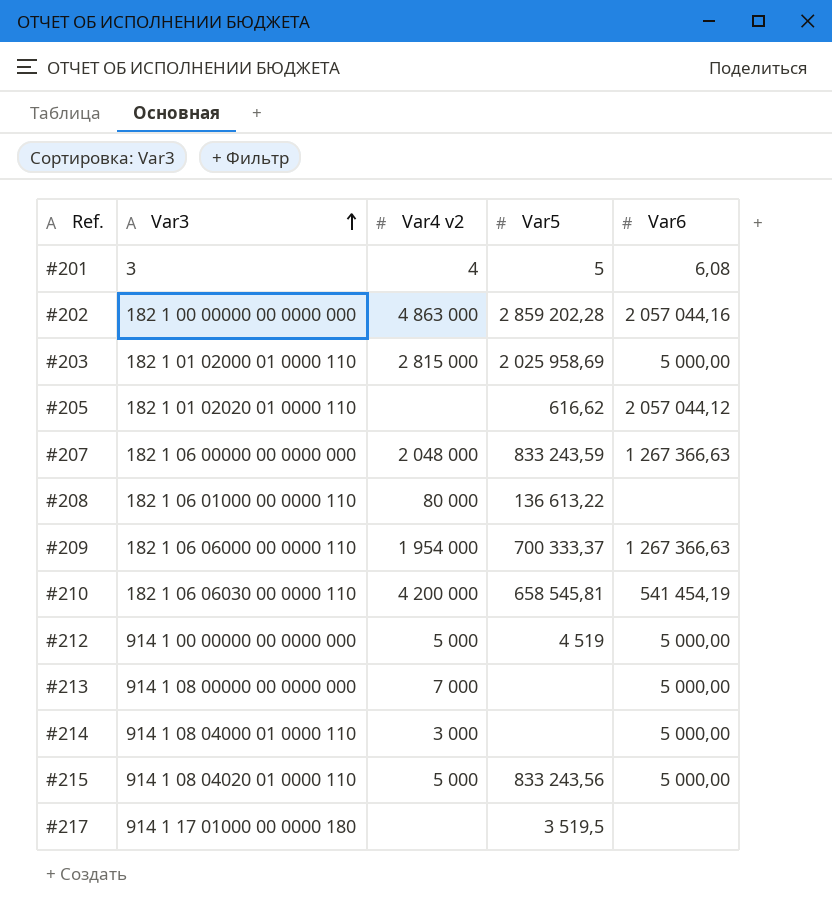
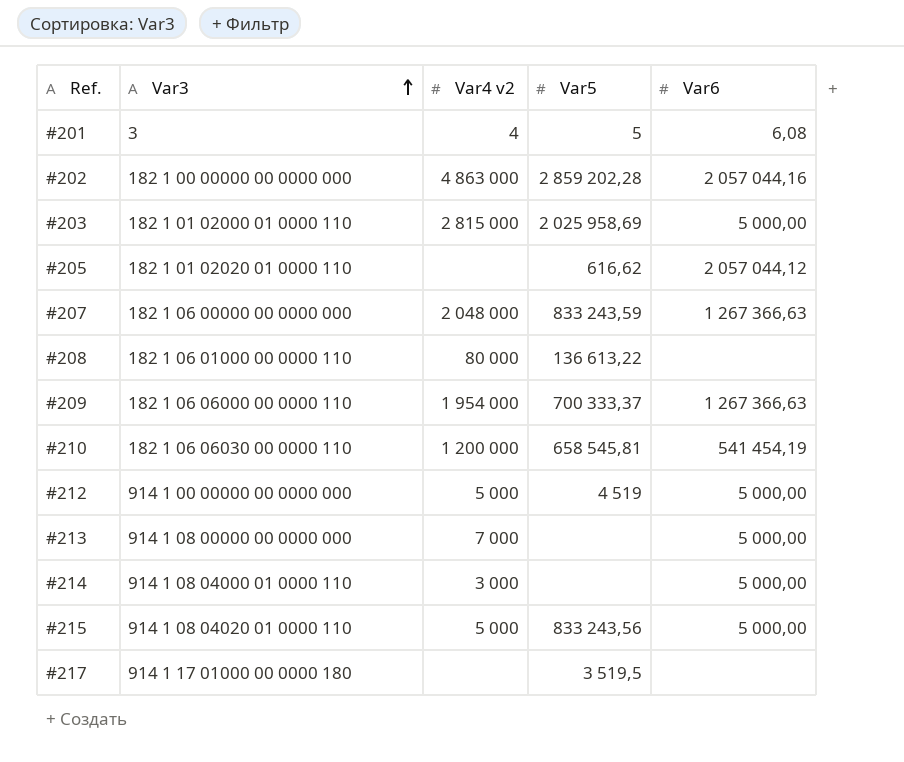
#210 | Var4 v2: 4 200 000 -> 1 200 000

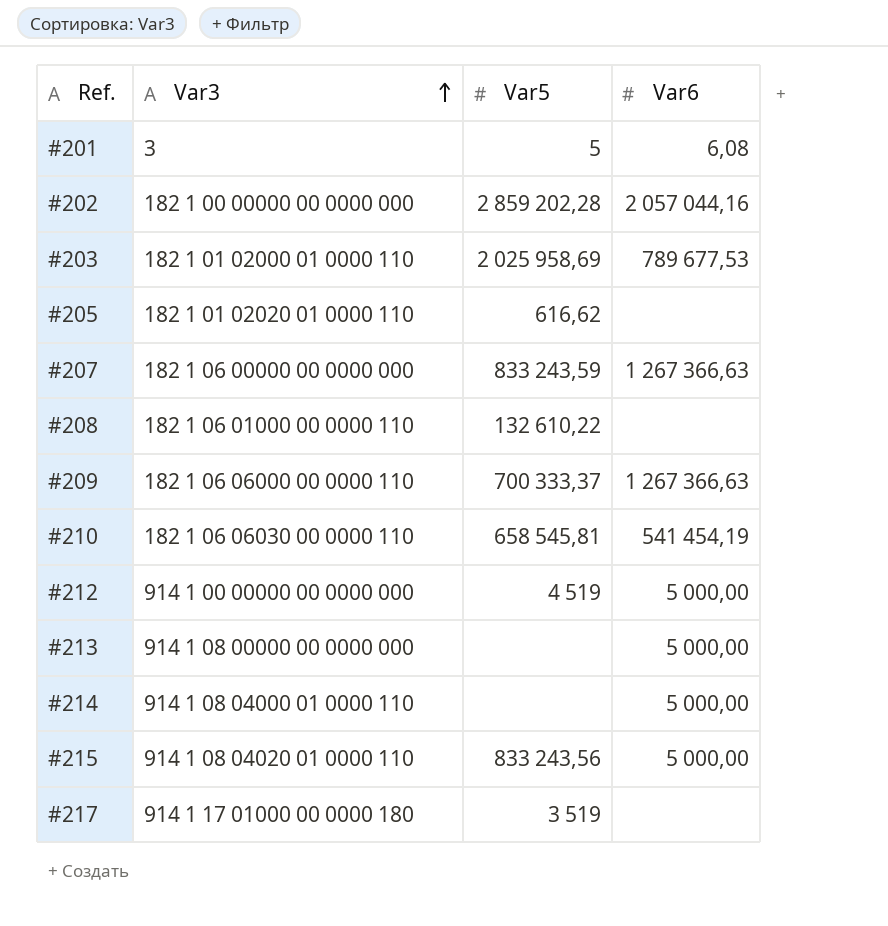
column Var4 v2 | position: 3 -> none
#203 | Var6: 5 000,00 -> 789 677,53
#205 | Var6: 2 057 044,12 -> none
#208 | Var5: 136 613,22 -> 132 610,22
#217 | Var5: 3 519,5 -> 3 519

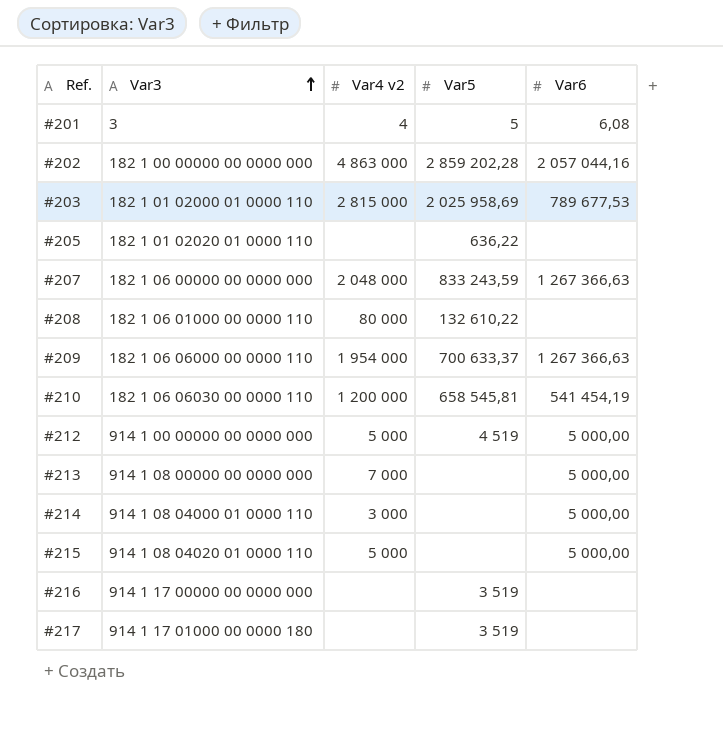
column Var4 v2 | position: none -> 3
#205 | Var5: 616,62 -> 636,22
#209 | Var5: 700 333,37 -> 700 633,37
#215 | Var5: 833 243,56 -> none
row #216: none -> 914 1 17 00000 00 0000 000 | none | 3 519 | none

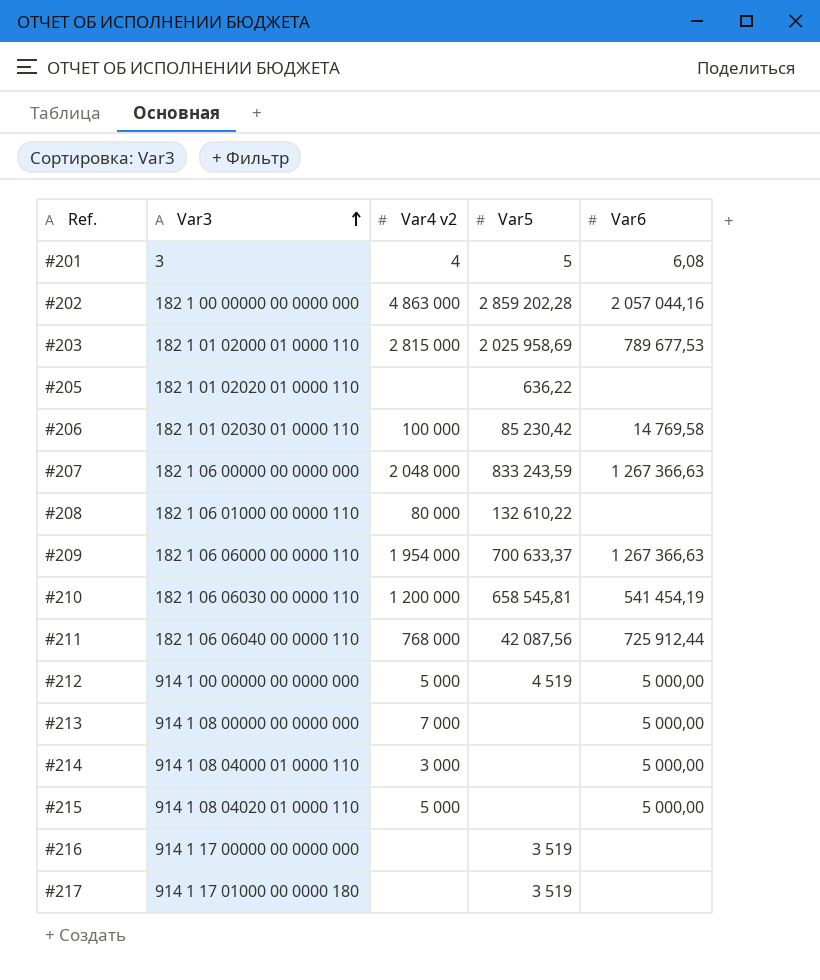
row #206: none -> 182 1 01 02030 01 0000 110 | 100 000 | 85 230,42 | 14 769,58
row #211: none -> 182 1 06 06040 00 0000 110 | 768 000 | 42 087,56 | 725 912,44

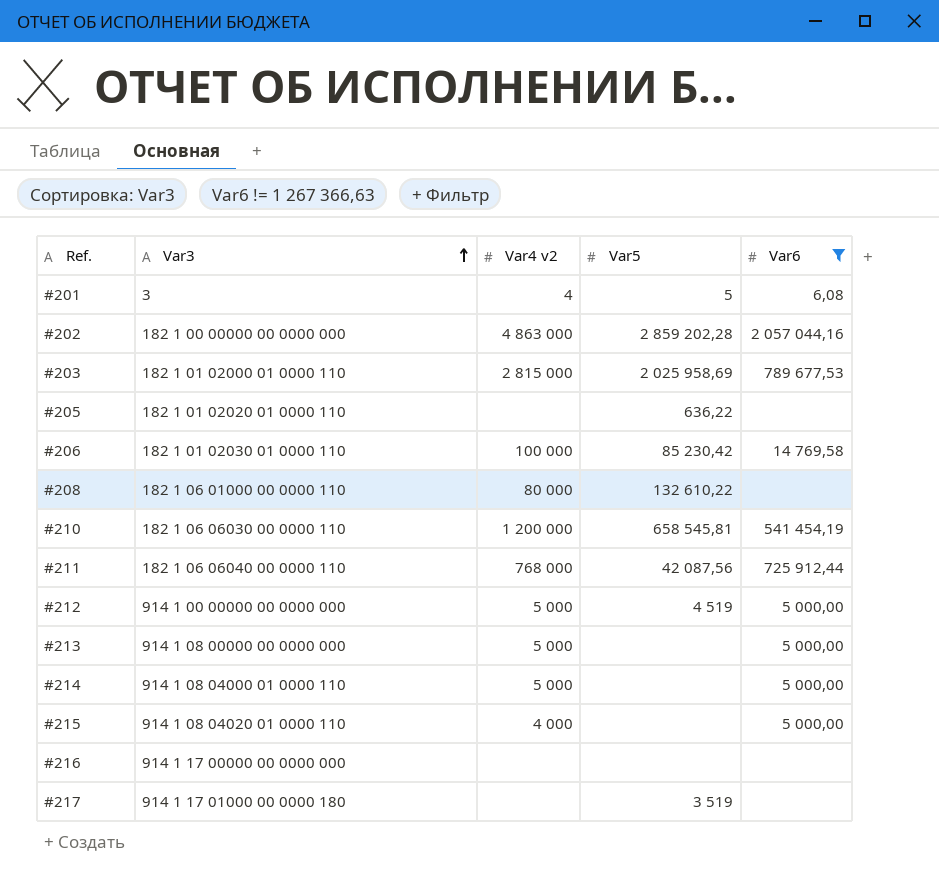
filter: none -> Var6 != 1 267 366,63
#213 | Var4 v2: 7 000 -> 5 000
#214 | Var4 v2: 3 000 -> 5 000
#215 | Var4 v2: 5 000 -> 4 000
#216 | Var5: 3 519 -> none

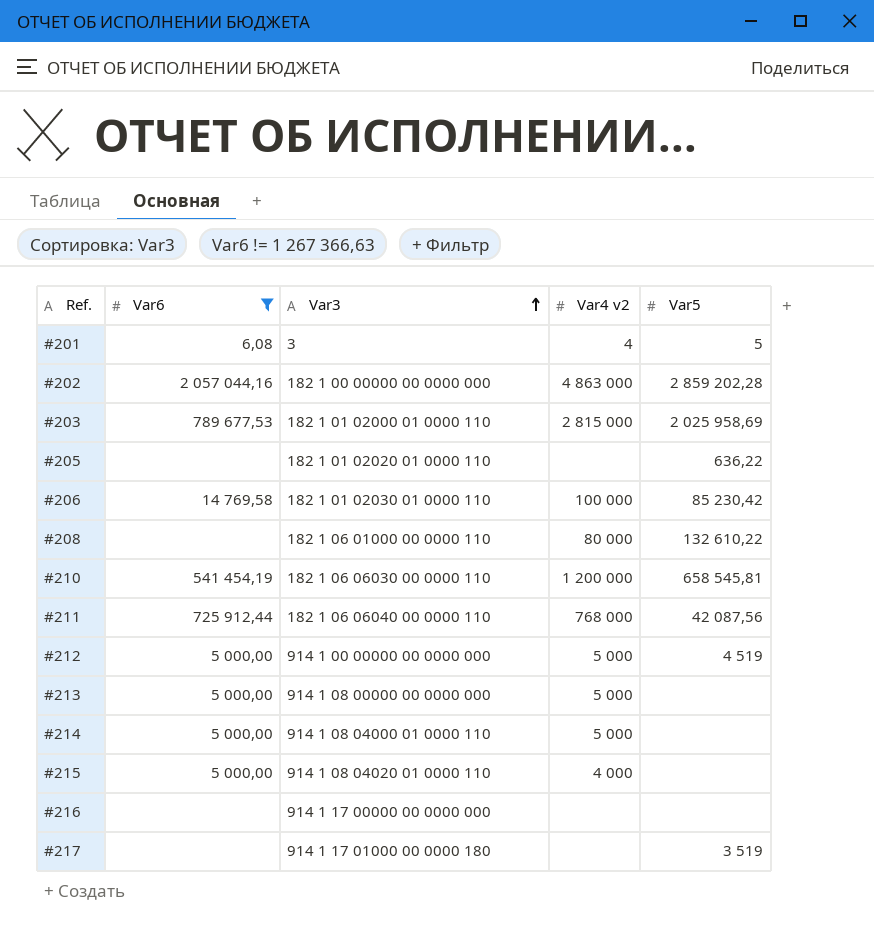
column Var6 | position: 5 -> 2

